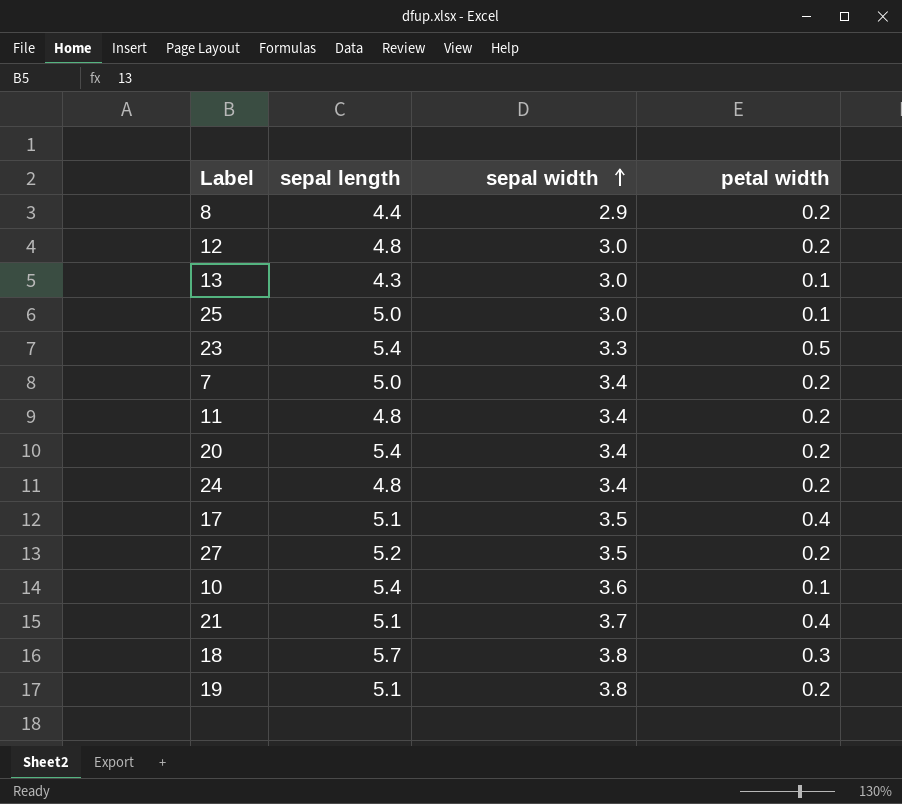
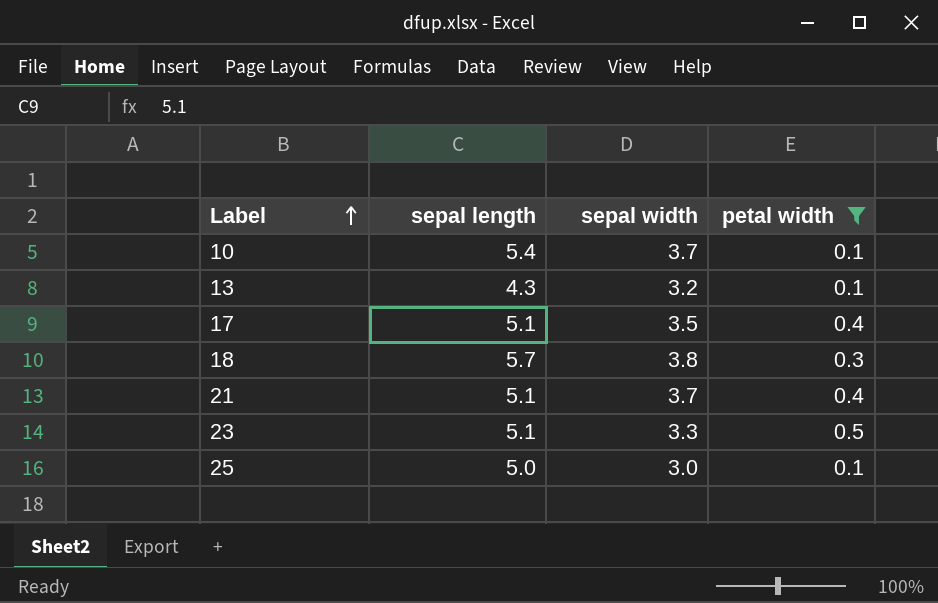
filter: none -> petal width != 0.2
row order: sepal width ascending -> Label ascending
10 | sepal width: 3.6 -> 3.7
13 | sepal width: 3.0 -> 3.2
23 | sepal length: 5.4 -> 5.1

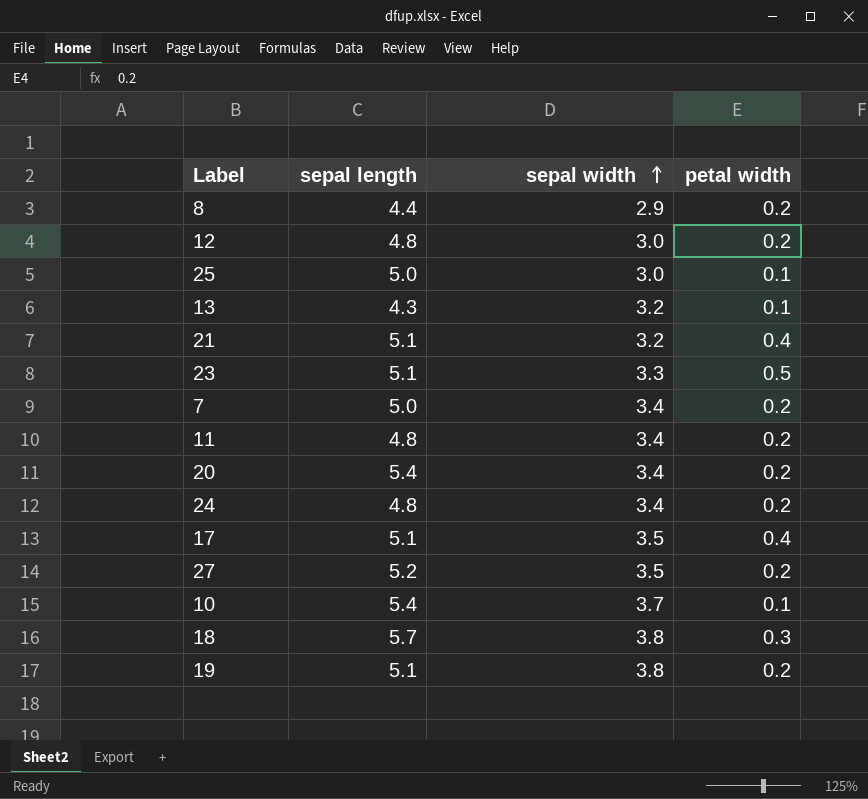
filter: petal width != 0.2 -> none
row order: Label ascending -> sepal width ascending
21 | sepal width: 3.7 -> 3.2

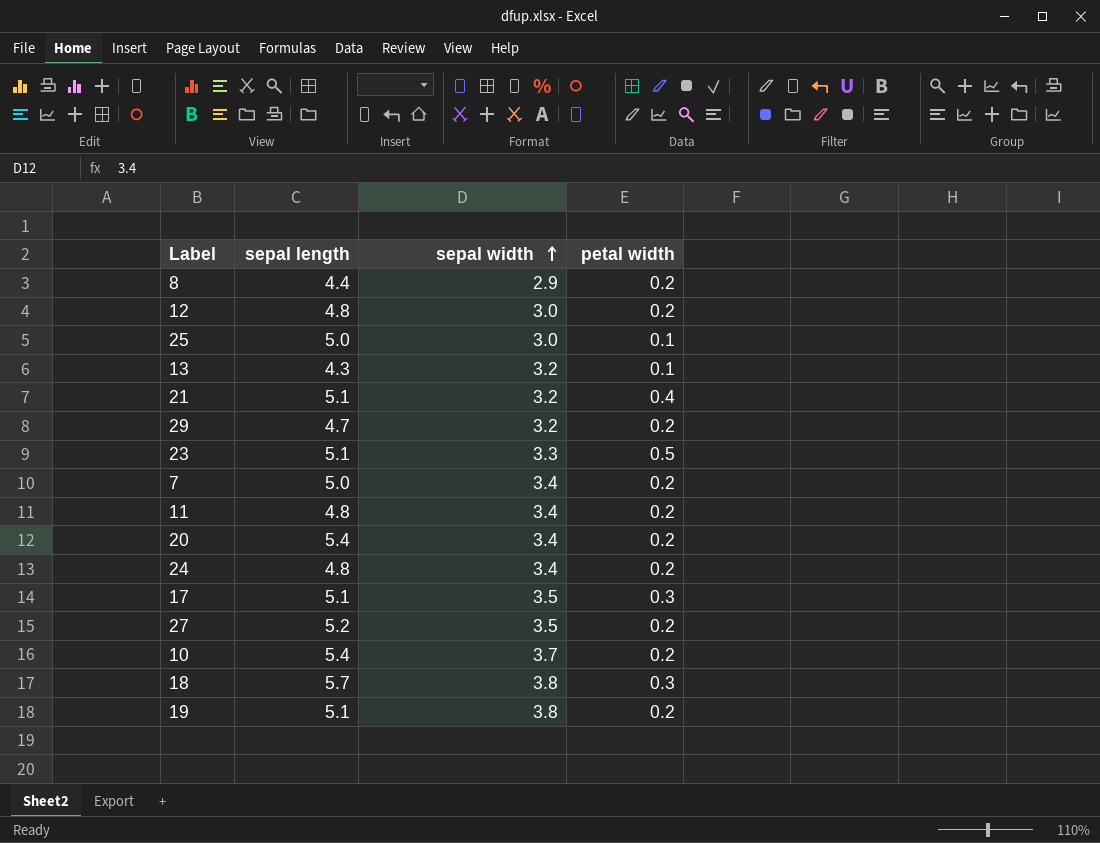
row 29: none -> 4.7 | 3.2 | 0.2
17 | petal width: 0.4 -> 0.3
10 | petal width: 0.1 -> 0.2

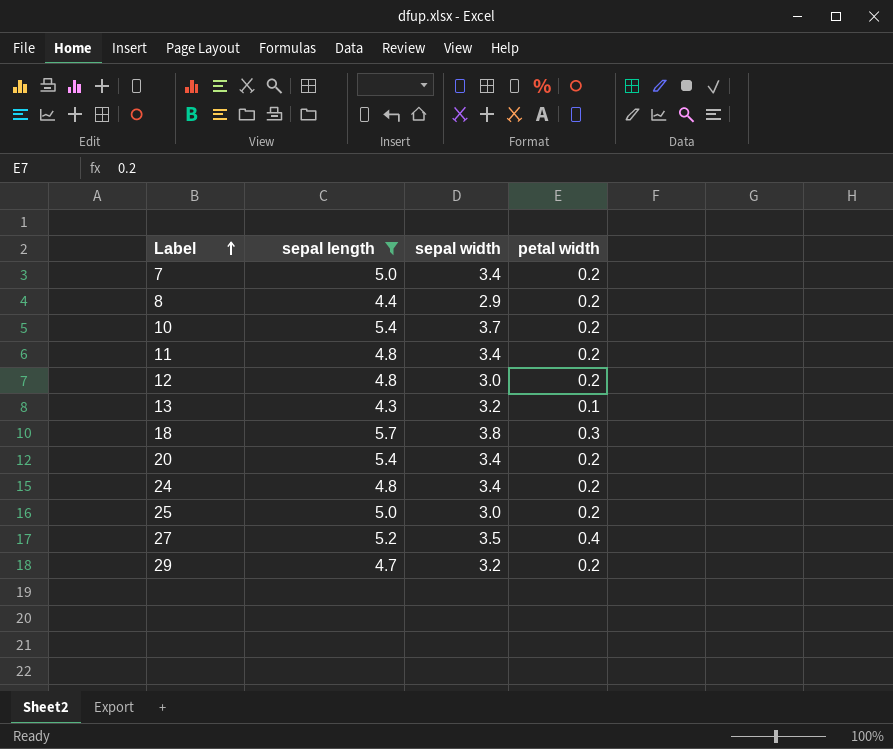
filter: none -> sepal length != 5.1
row order: sepal width ascending -> Label ascending
25 | petal width: 0.1 -> 0.2
27 | petal width: 0.2 -> 0.4

